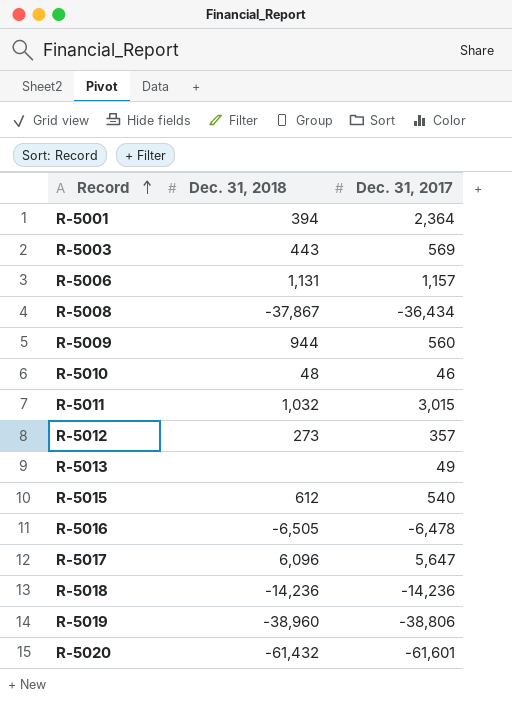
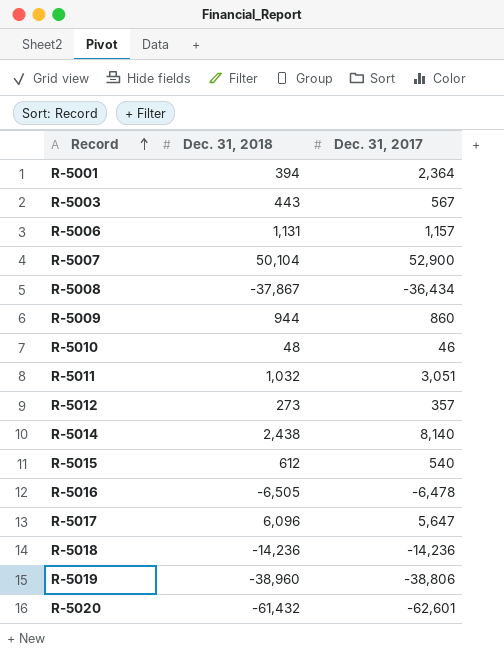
row R-5013: none | 49 -> none
R-5003 | Dec. 31, 2017: 569 -> 567
row R-5007: none -> 50,104 | 52,900
R-5009 | Dec. 31, 2017: 560 -> 860
R-5011 | Dec. 31, 2017: 3,015 -> 3,051
row R-5014: none -> 2,438 | 8,140
R-5020 | Dec. 31, 2017: -61,601 -> -62,601

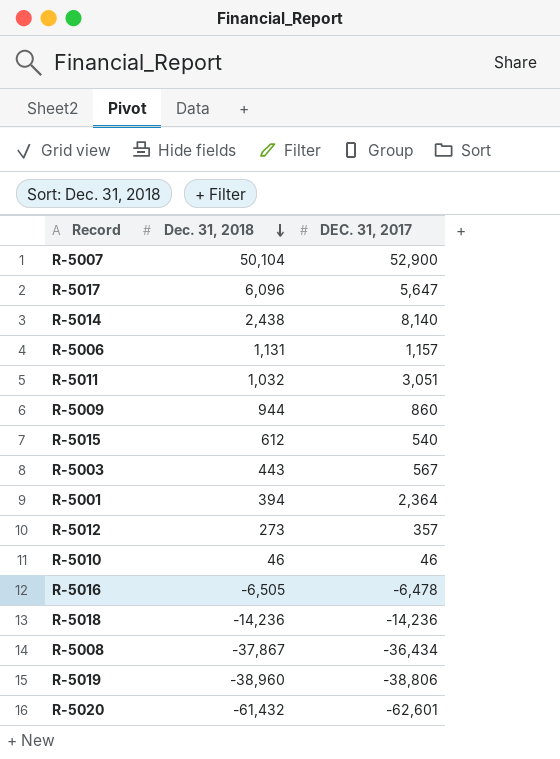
row order: Record ascending -> Dec. 31, 2018 descending
column name: Dec. 31, 2017 -> DEC. 31, 2017
R-5010 | Dec. 31, 2018: 48 -> 46

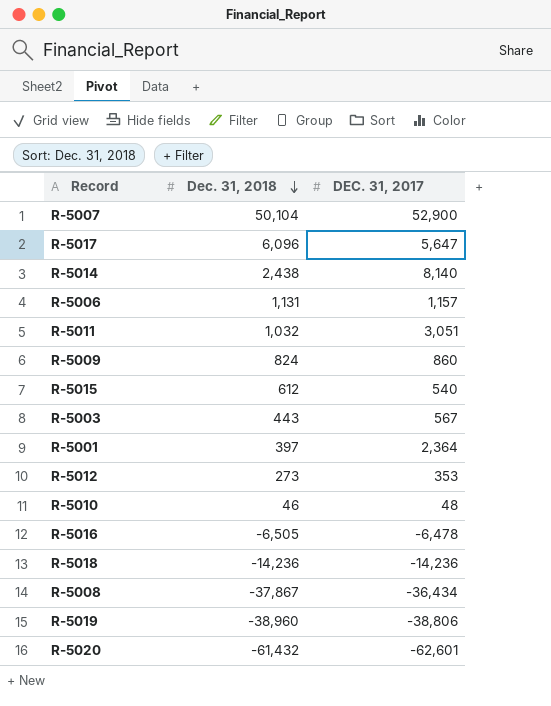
R-5009 | Dec. 31, 2018: 944 -> 824
R-5001 | Dec. 31, 2018: 394 -> 397
R-5012 | DEC. 31, 2017: 357 -> 353
R-5010 | DEC. 31, 2017: 46 -> 48

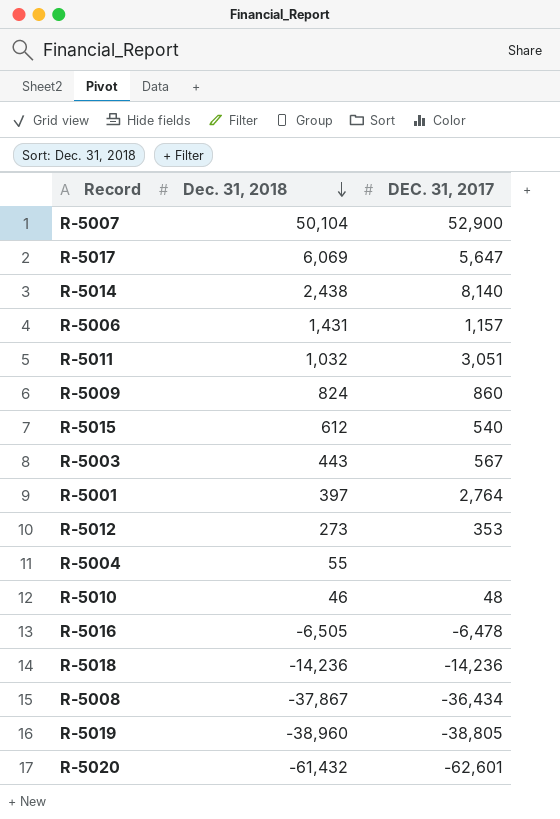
R-5017 | Dec. 31, 2018: 6,096 -> 6,069
R-5006 | Dec. 31, 2018: 1,131 -> 1,431
R-5001 | DEC. 31, 2017: 2,364 -> 2,764
row R-5004: none -> 55 | none
R-5019 | DEC. 31, 2017: -38,806 -> -38,805

